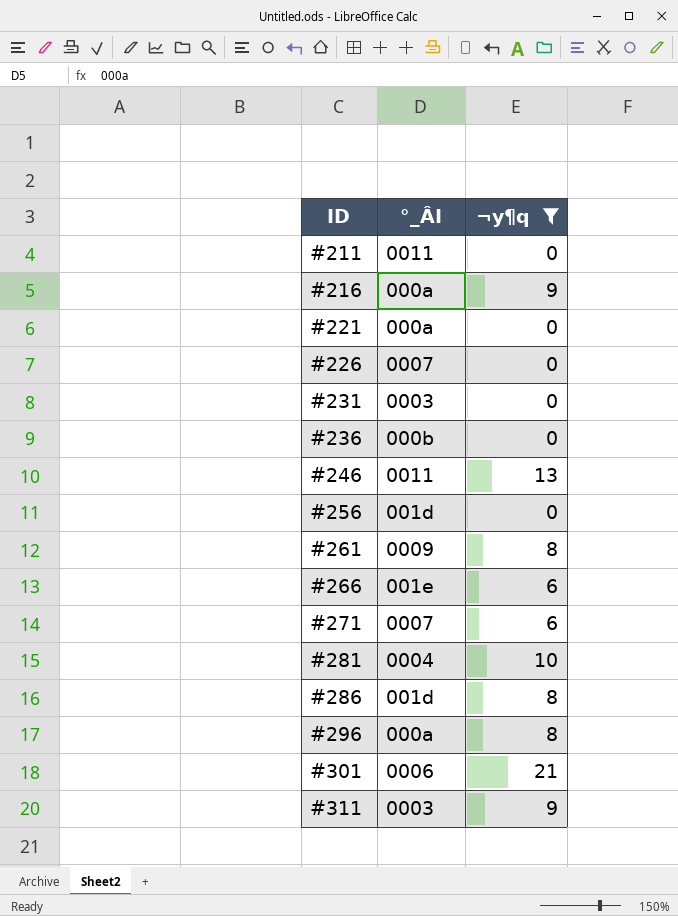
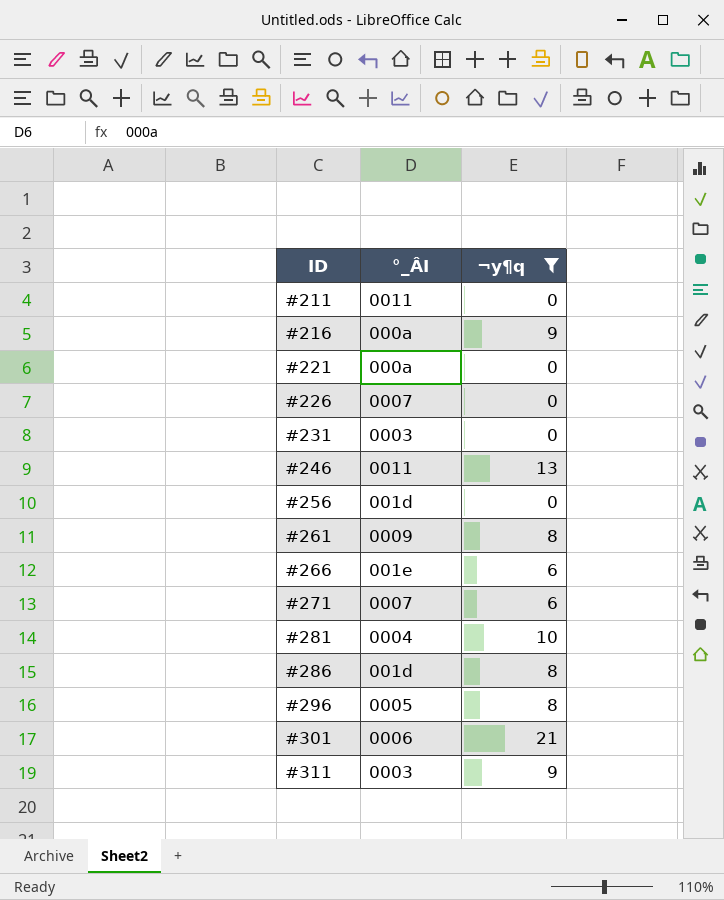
row #236: 000b | 0 -> none
#296 | °_ÂI: 000a -> 0005

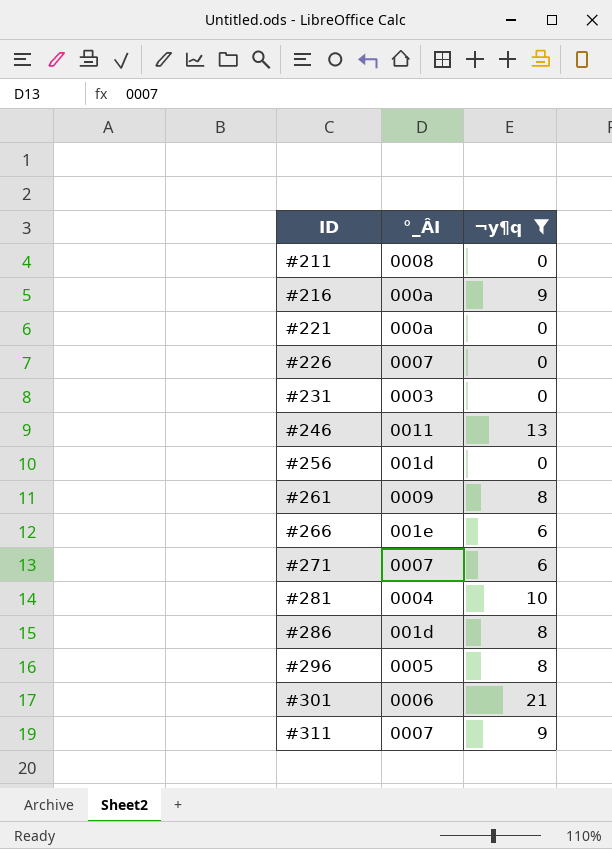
#211 | °_ÂI: 0011 -> 0008
#311 | °_ÂI: 0003 -> 0007

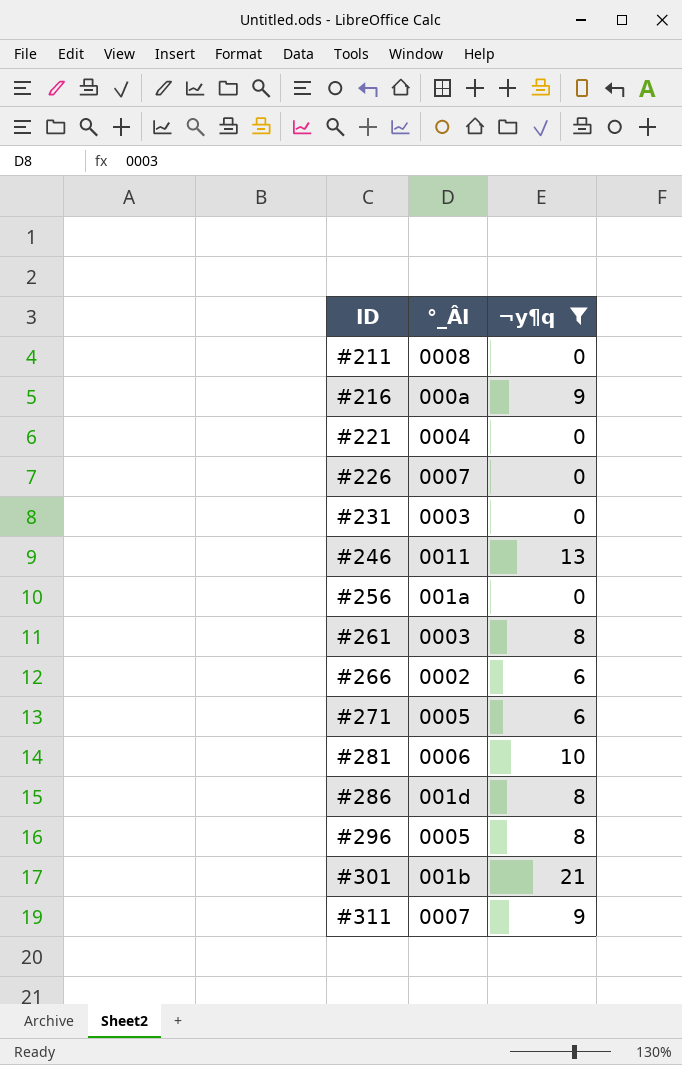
#221 | °_ÂI: 000a -> 0004
#256 | °_ÂI: 001d -> 001a
#261 | °_ÂI: 0009 -> 0003
#266 | °_ÂI: 001e -> 0002
#271 | °_ÂI: 0007 -> 0005
#281 | °_ÂI: 0004 -> 0006
#301 | °_ÂI: 0006 -> 001b

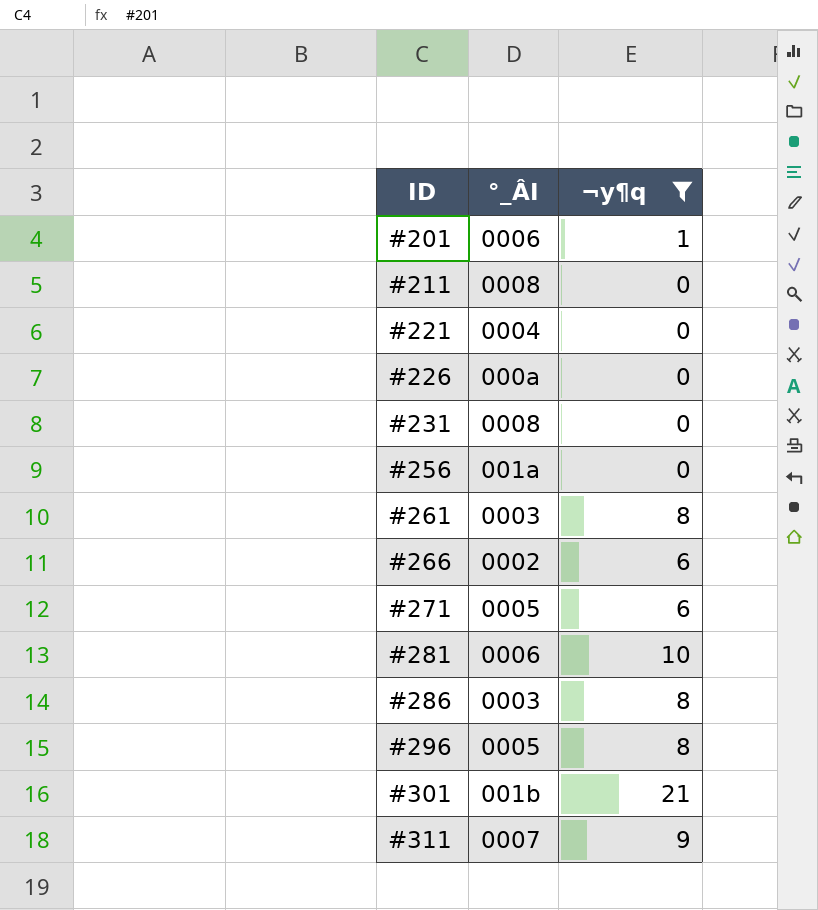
row #216: 000a | 9 -> none
row #246: 0011 | 13 -> none
row #201: none -> 0006 | 1
#226 | °_ÂI: 0007 -> 000a
#231 | °_ÂI: 0003 -> 0008
#286 | °_ÂI: 001d -> 0003

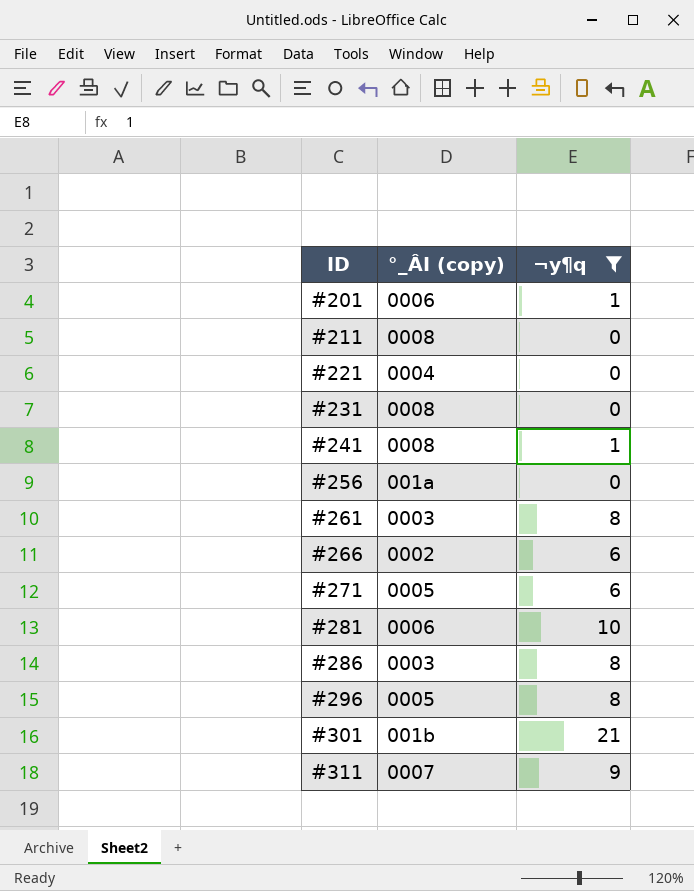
column name: °_ÂI -> °_ÂI (copy)
row #226: 000a | 0 -> none
row #241: none -> 0008 | 1

